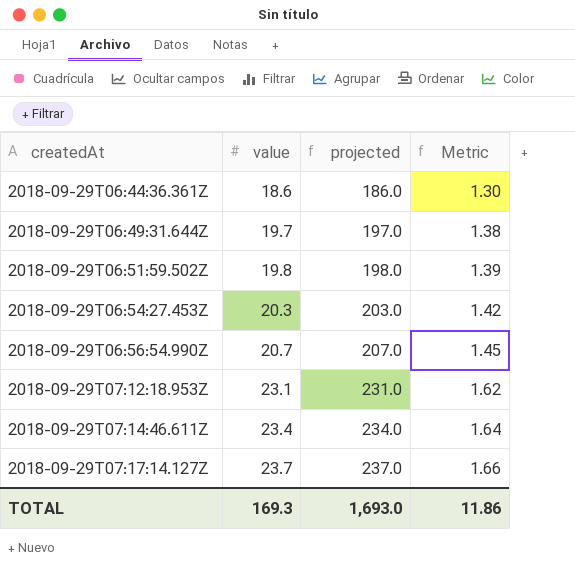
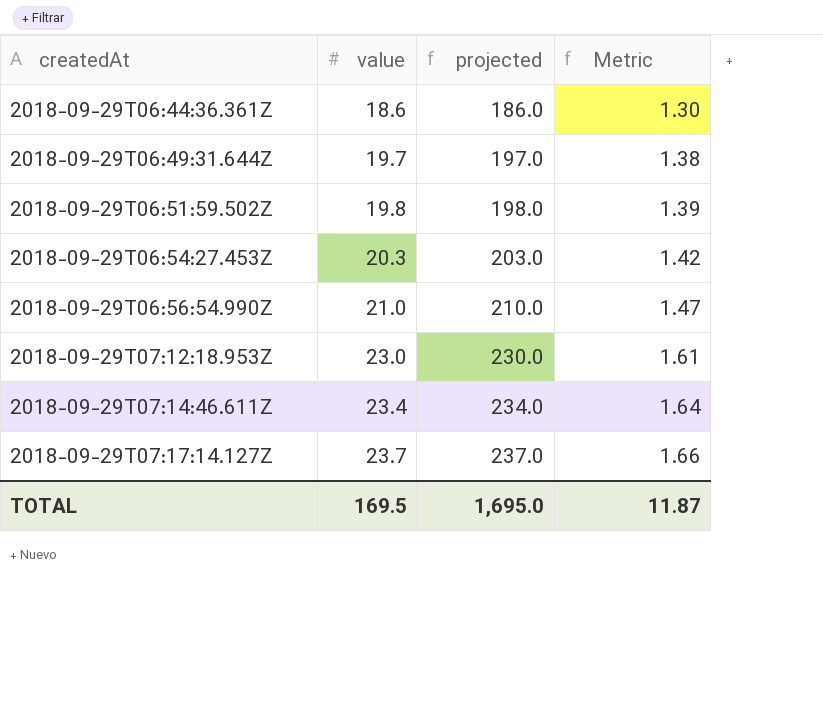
2018-09-29T06:56:54.990Z | value: 20.7 -> 21.0
2018-09-29T06:56:54.990Z | projected: 207.0 -> 210.0
2018-09-29T06:56:54.990Z | Metric: 1.45 -> 1.47
2018-09-29T07:12:18.953Z | value: 23.1 -> 23.0
2018-09-29T07:12:18.953Z | projected: 231.0 -> 230.0
2018-09-29T07:12:18.953Z | Metric: 1.62 -> 1.61
TOTAL | value: 169.3 -> 169.5
TOTAL | projected: 1,693.0 -> 1,695.0
TOTAL | Metric: 11.86 -> 11.87

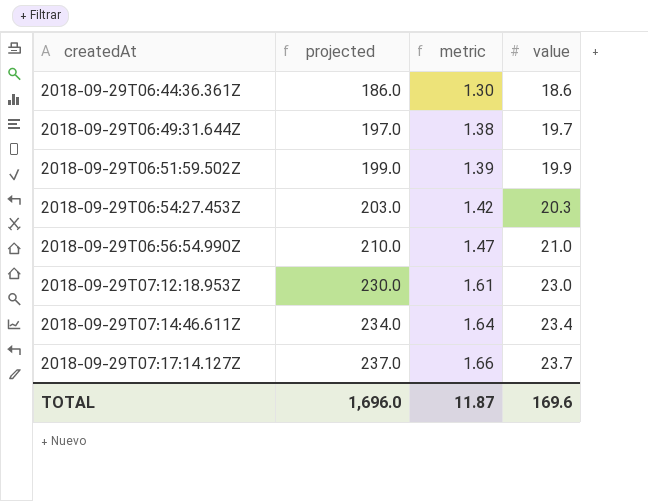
column name: Metric -> metric
column value | position: 2 -> 4
2018-09-29T06:51:59.502Z | projected: 198.0 -> 199.0
2018-09-29T06:51:59.502Z | value: 19.8 -> 19.9
TOTAL | projected: 1,695.0 -> 1,696.0
TOTAL | value: 169.5 -> 169.6

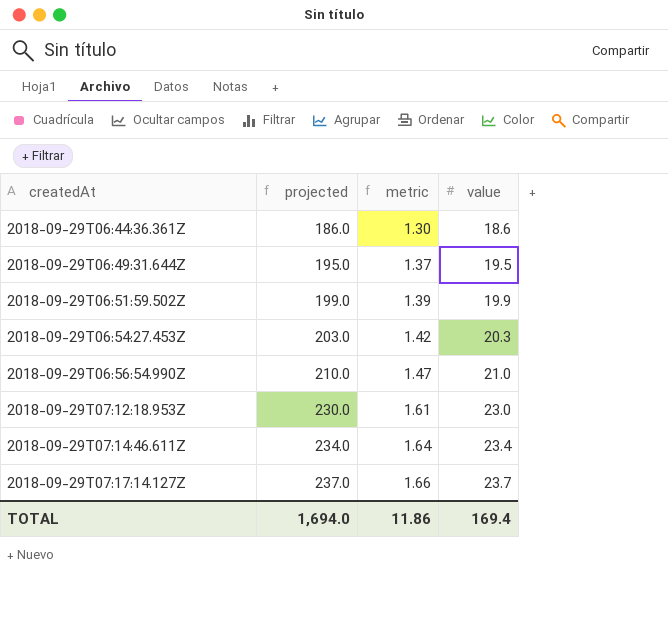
2018-09-29T06:49:31.644Z | projected: 197.0 -> 195.0
2018-09-29T06:49:31.644Z | metric: 1.38 -> 1.37
2018-09-29T06:49:31.644Z | value: 19.7 -> 19.5
TOTAL | projected: 1,696.0 -> 1,694.0
TOTAL | metric: 11.87 -> 11.86
TOTAL | value: 169.6 -> 169.4

